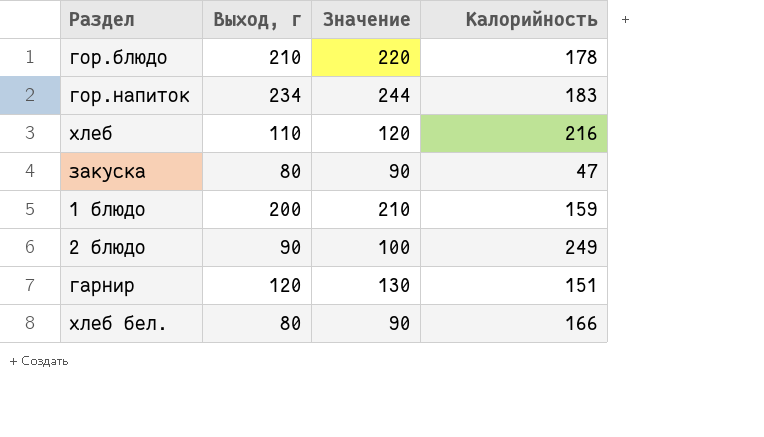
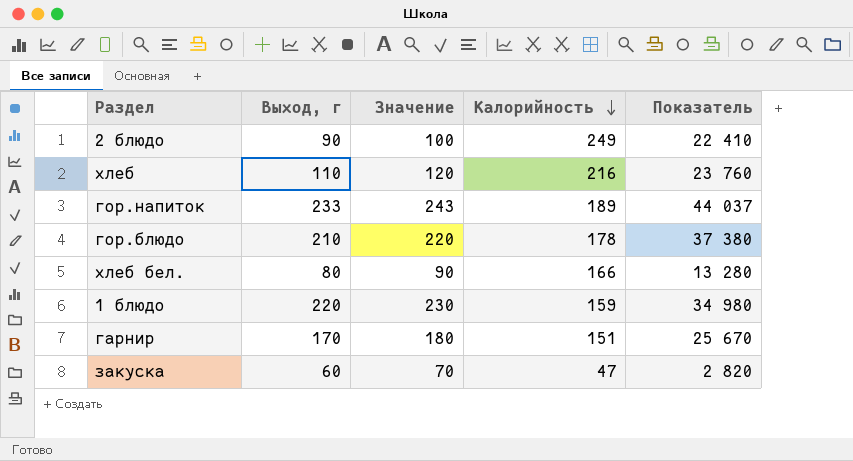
row order: none -> Калорийность descending
column Показатель | formula: none -> [Выход, г] * [Калорийность]
гор.напиток | Выход, г: 234 -> 233
гор.напиток | Значение: 244 -> 243
гор.напиток | Калорийность: 183 -> 189
1 блюдо | Выход, г: 200 -> 220
1 блюдо | Значение: 210 -> 230
гарнир | Выход, г: 120 -> 170
гарнир | Значение: 130 -> 180
закуска | Выход, г: 80 -> 60
закуска | Значение: 90 -> 70

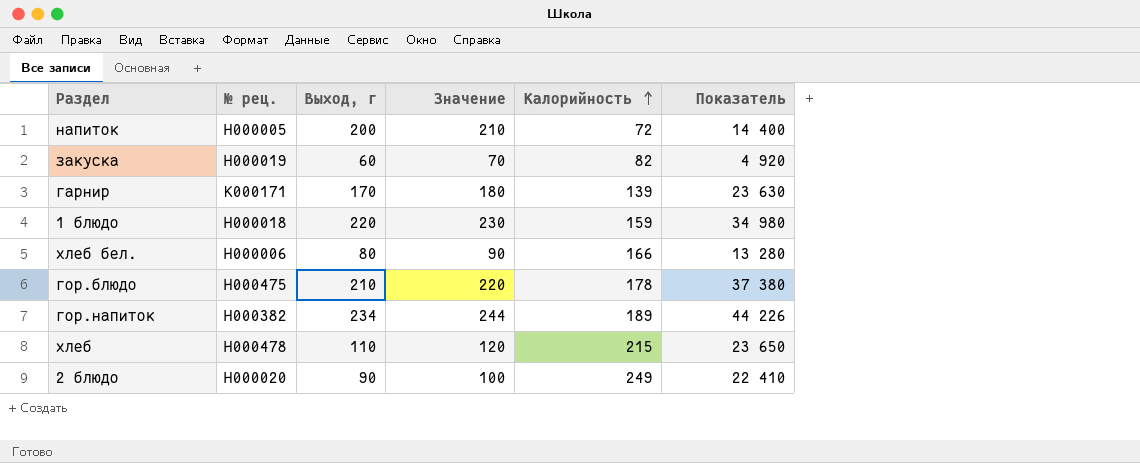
row order: Калорийность descending -> Калорийность ascending
column № рец. | position: none -> 2
row напиток: none -> Н000005 | 200 | 210 | 72 | 14 400
закуска | Калорийность: 47 -> 82
закуска | Показатель: 2 820 -> 4 920
гарнир | Калорийность: 151 -> 139
гарнир | Показатель: 25 670 -> 23 630
гор.напиток | Выход, г: 233 -> 234
гор.напиток | Значение: 243 -> 244
гор.напиток | Показатель: 44 037 -> 44 226
хлеб | Калорийность: 216 -> 215
хлеб | Показатель: 23 760 -> 23 650

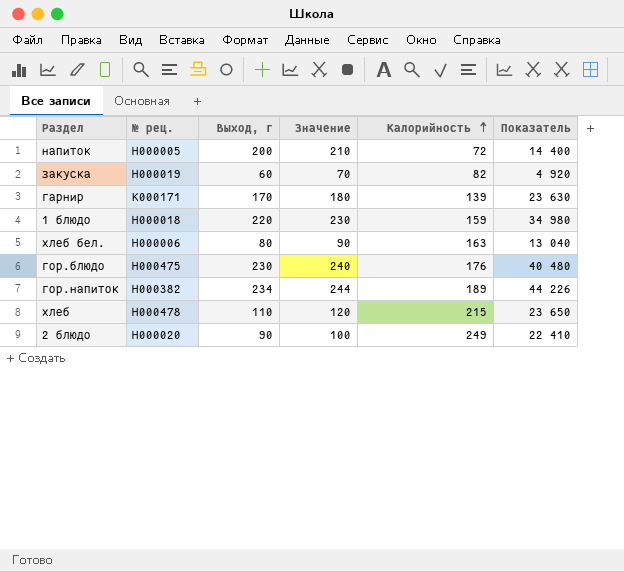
хлеб бел. | Калорийность: 166 -> 163
хлеб бел. | Показатель: 13 280 -> 13 040
гор.блюдо | Выход, г: 210 -> 230
гор.блюдо | Значение: 220 -> 240
гор.блюдо | Калорийность: 178 -> 176
гор.блюдо | Показатель: 37 380 -> 40 480

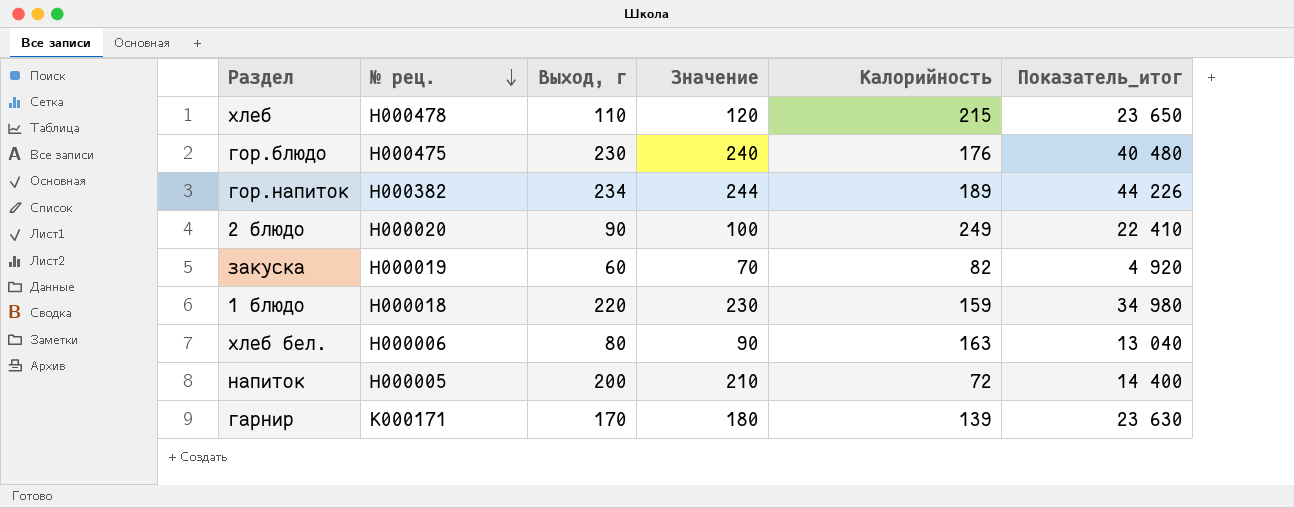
row order: Калорийность ascending -> № рец. descending
column name: Показатель -> Показатель_итог

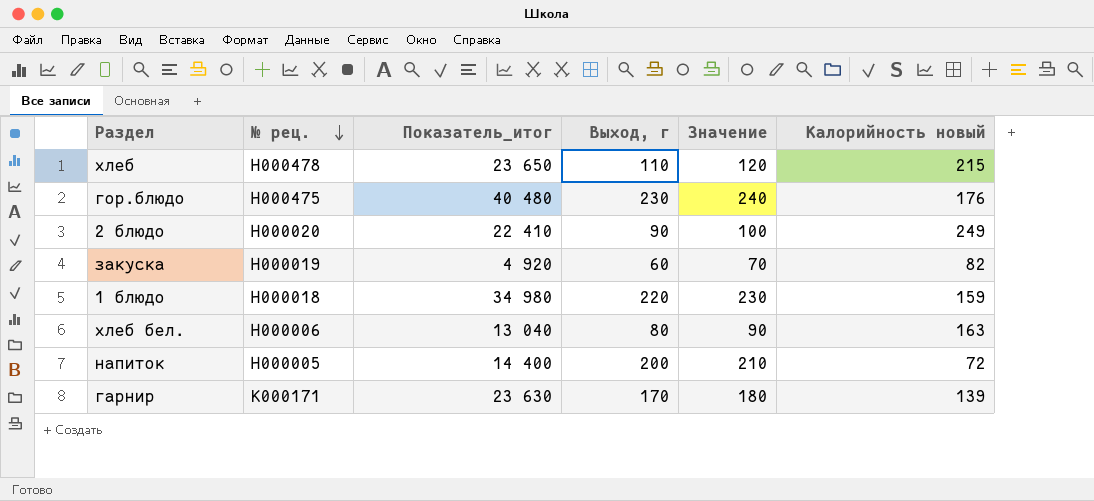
column Показатель_итог | position: 6 -> 3
column name: Калорийность -> Калорийность новый
row гор.напиток: Н000382 | 234 | 244 | 189 | 44 226 -> none

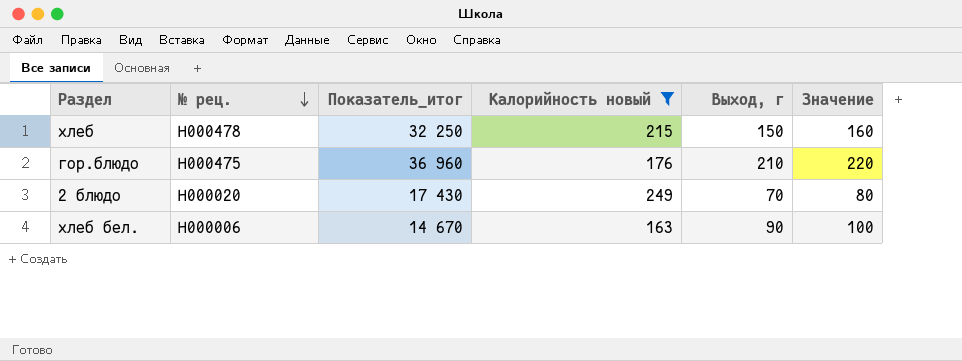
filter: none -> Калорийность новый >= 163
column Калорийность новый | position: 6 -> 4
хлеб | Показатель_итог: 23 650 -> 32 250
хлеб | Выход, г: 110 -> 150
хлеб | Значение: 120 -> 160
гор.блюдо | Показатель_итог: 40 480 -> 36 960
гор.блюдо | Выход, г: 230 -> 210
гор.блюдо | Значение: 240 -> 220
2 блюдо | Показатель_итог: 22 410 -> 17 430
2 блюдо | Выход, г: 90 -> 70
2 блюдо | Значение: 100 -> 80
хлеб бел. | Показатель_итог: 13 040 -> 14 670
хлеб бел. | Выход, г: 80 -> 90
хлеб бел. | Значение: 90 -> 100

